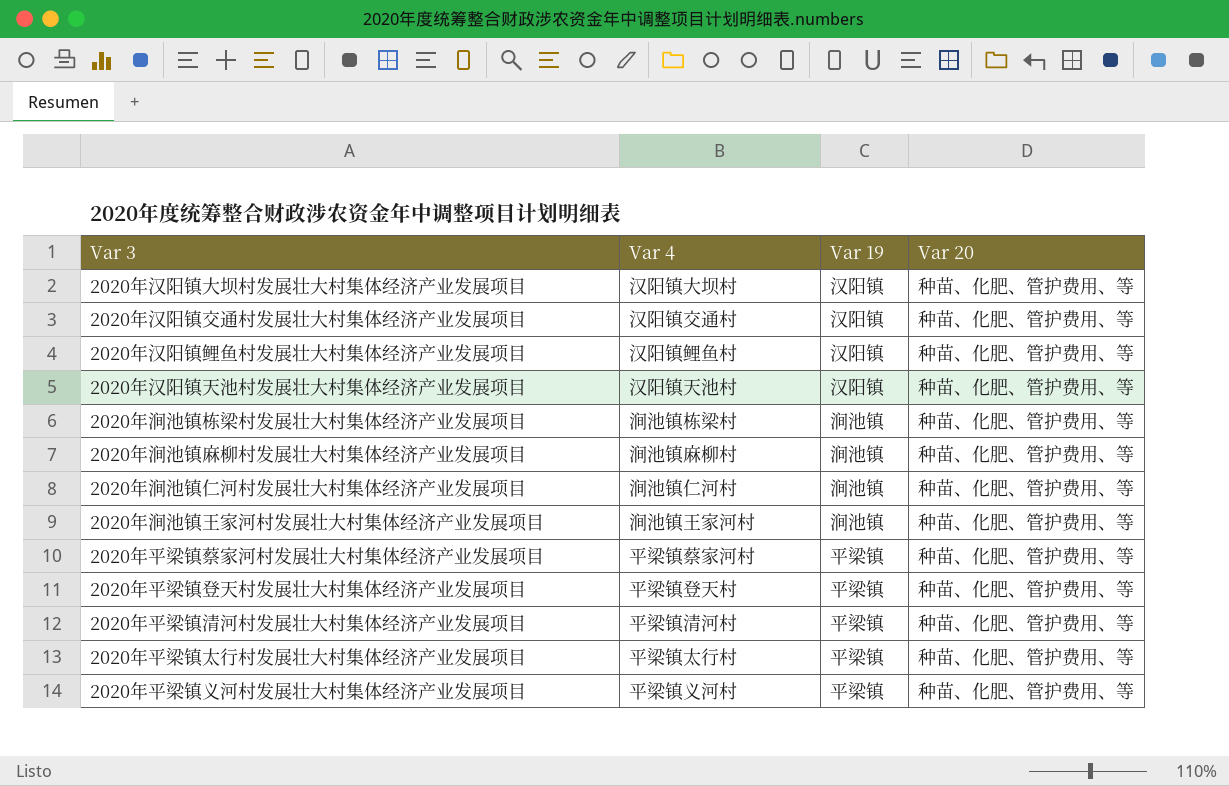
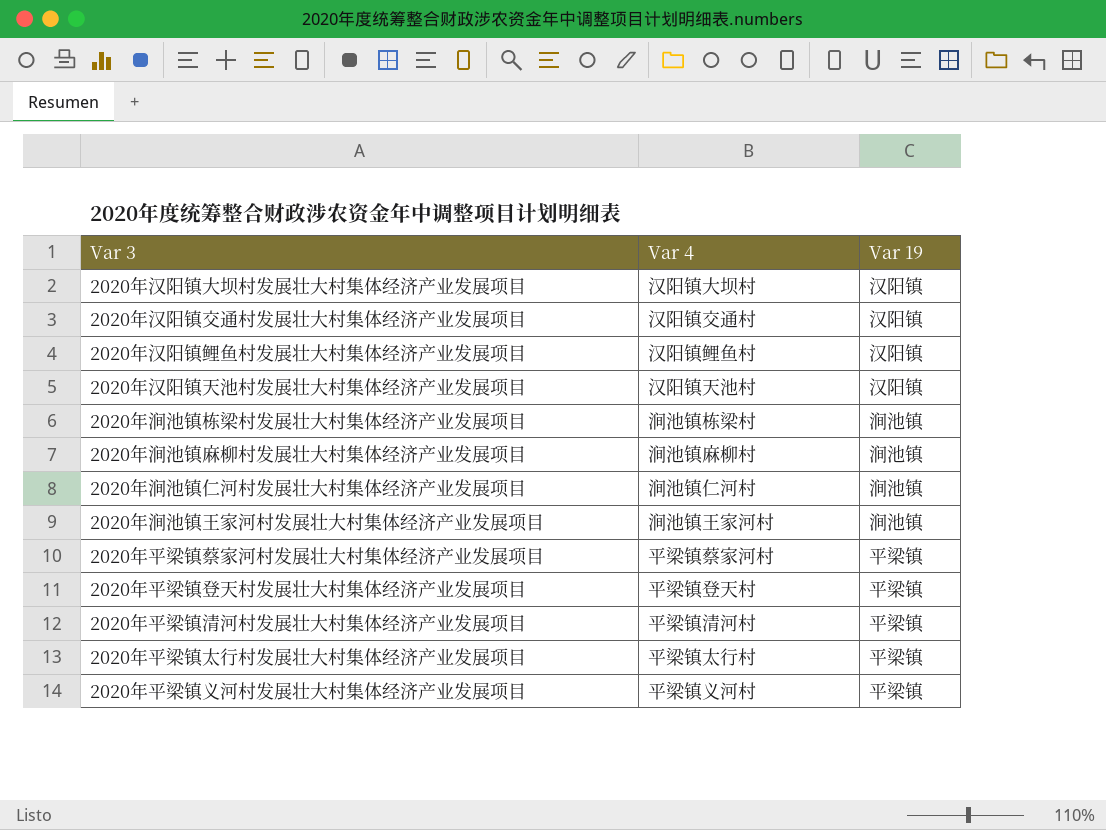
column Var 20 | position: 4 -> none

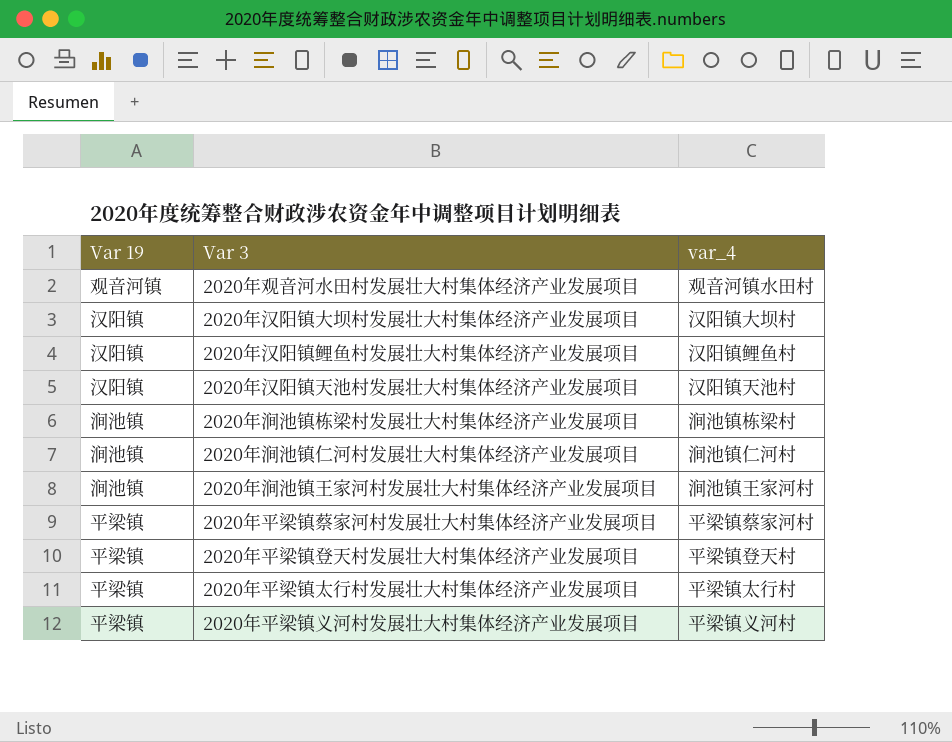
column Var 19 | position: 3 -> 1
column name: Var 4 -> var_4
row 2020年汉阳镇交通村发展壮大村集体经济产业发展项目: 汉阳镇交通村 | 汉阳镇 -> none
row 2020年涧池镇麻柳村发展壮大村集体经济产业发展项目: 涧池镇麻柳村 | 涧池镇 -> none
row 2020年平梁镇清河村发展壮大村集体经济产业发展项目: 平梁镇清河村 | 平梁镇 -> none
row 2020年观音河水田村发展壮大村集体经济产业发展项目: none -> 观音河镇 | 观音河镇水田村

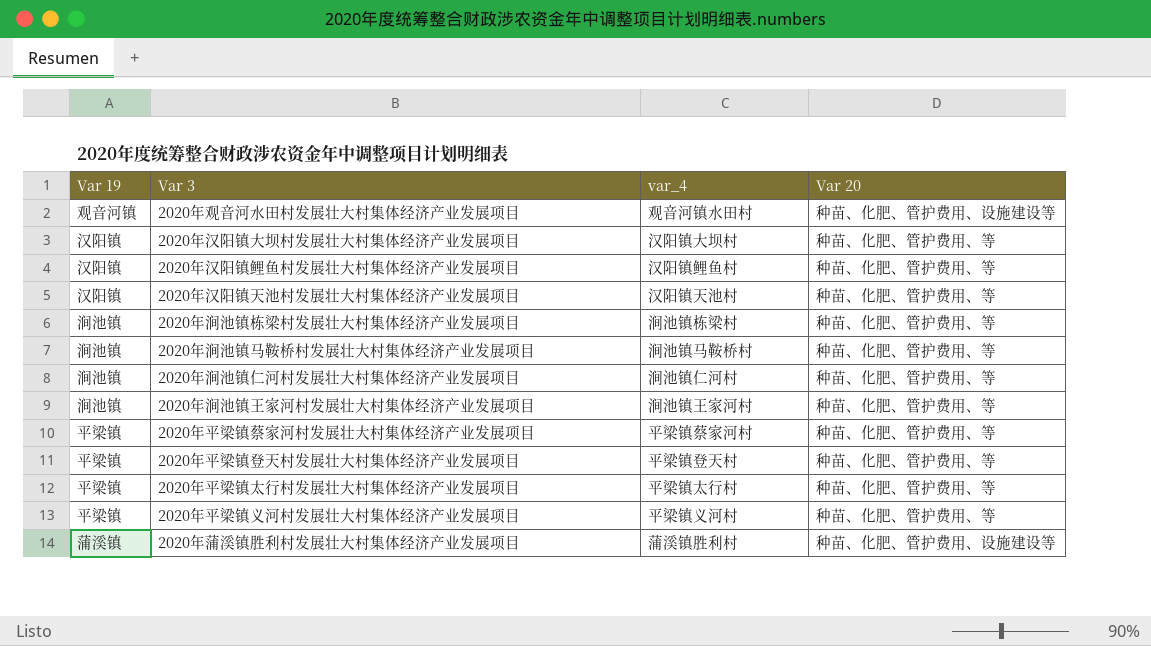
column Var 20 | position: none -> 4
row 2020年涧池镇马鞍桥村发展壮大村集体经济产业发展项目: none -> 涧池镇 | 涧池镇马鞍桥村 | 种苗、化肥、管护费用、等
row 2020年蒲溪镇胜利村发展壮大村集体经济产业发展项目: none -> 蒲溪镇 | 蒲溪镇胜利村 | 种苗、化肥、管护费用、设施建设等

